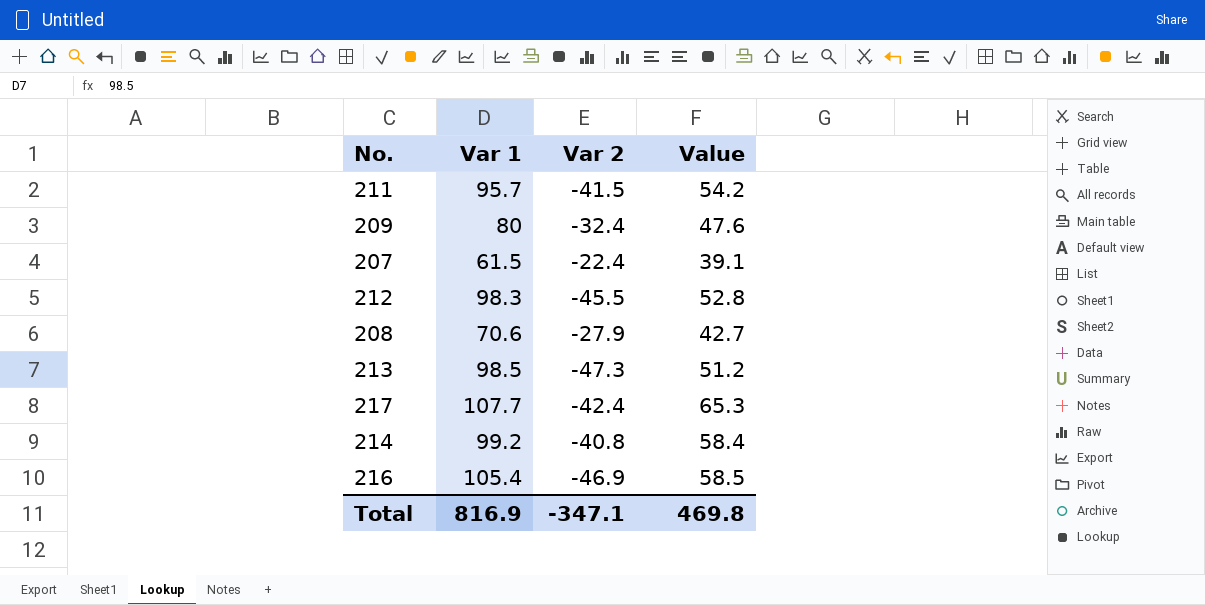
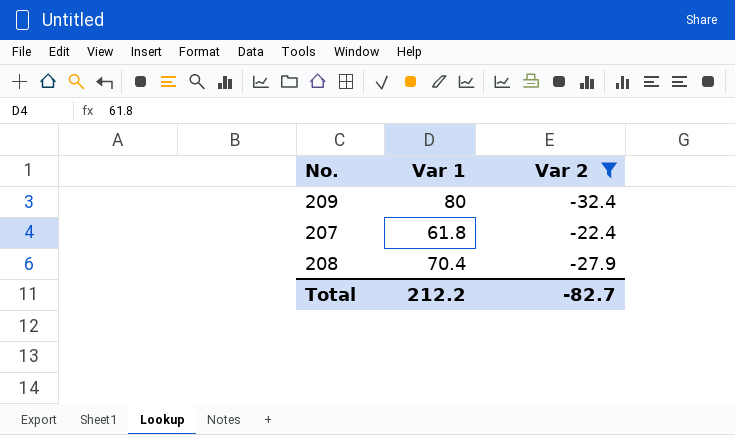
filter: none -> Var 2 >= -32.4
column Value | formula: [Var 1] + [Var 2] -> none
207 | Var 1: 61.5 -> 61.8
208 | Var 1: 70.6 -> 70.4
Total | Var 1: 816.9 -> 212.2
Total | Var 2: -347.1 -> -82.7

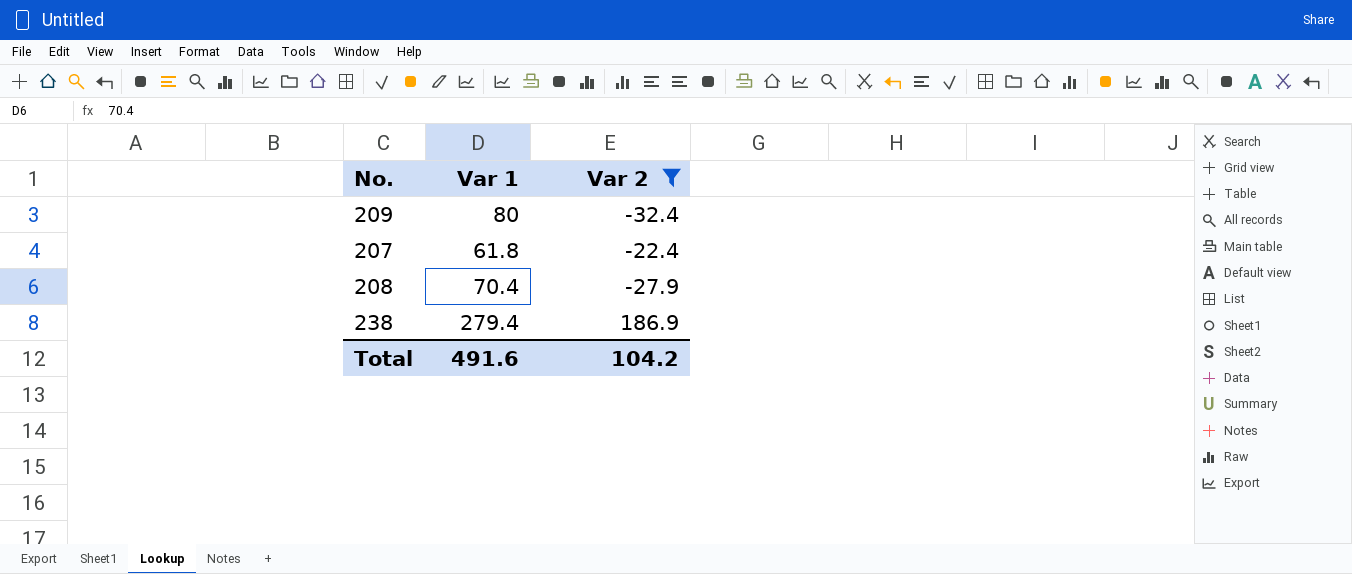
row 238: none -> 279.4 | 186.9
Total | Var 1: 212.2 -> 491.6
Total | Var 2: -82.7 -> 104.2

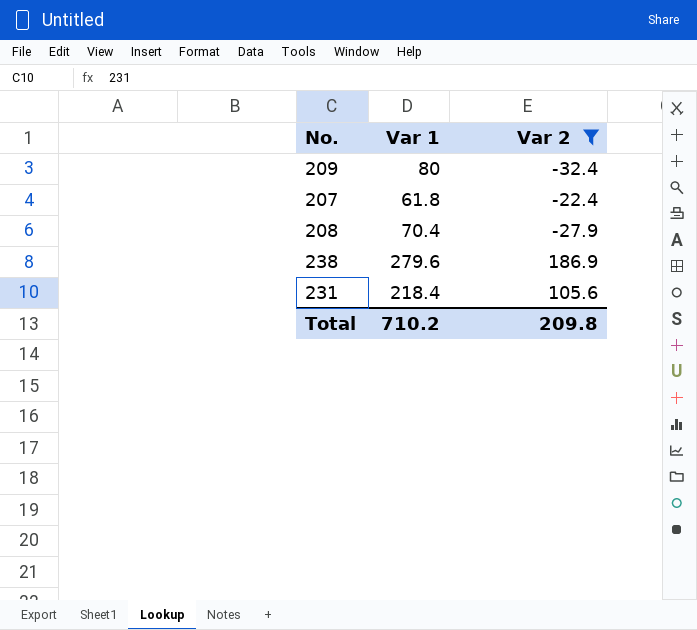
238 | Var 1: 279.4 -> 279.6
row 231: none -> 218.4 | 105.6
Total | Var 1: 491.6 -> 710.2
Total | Var 2: 104.2 -> 209.8

